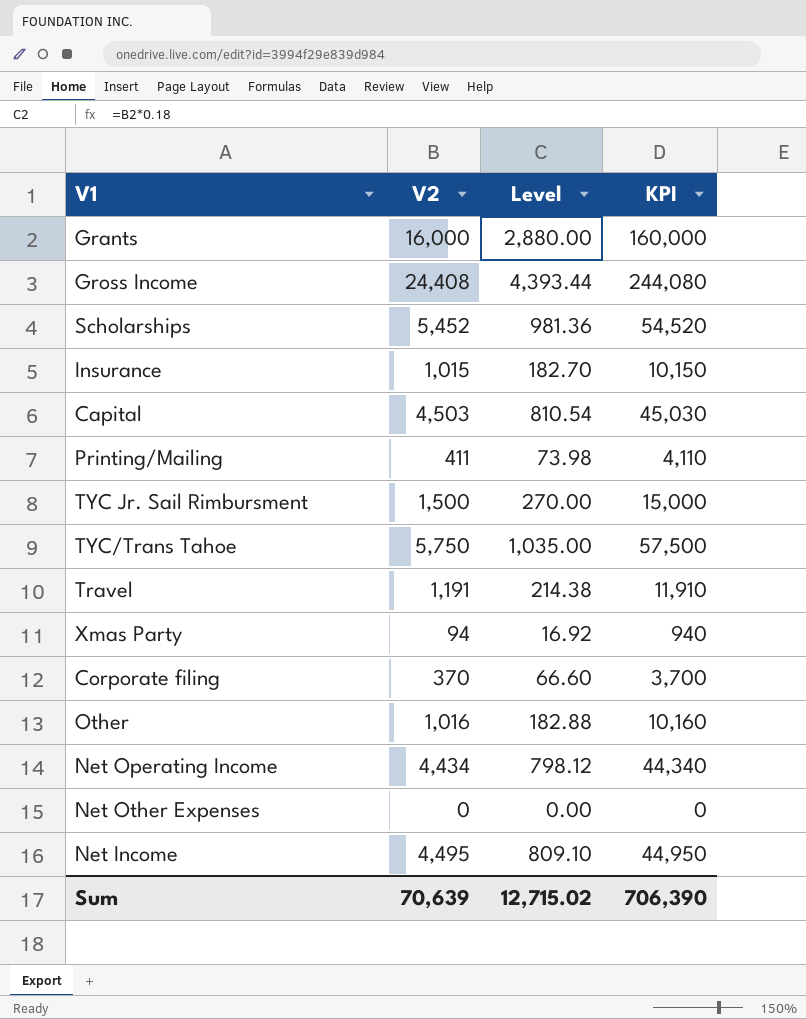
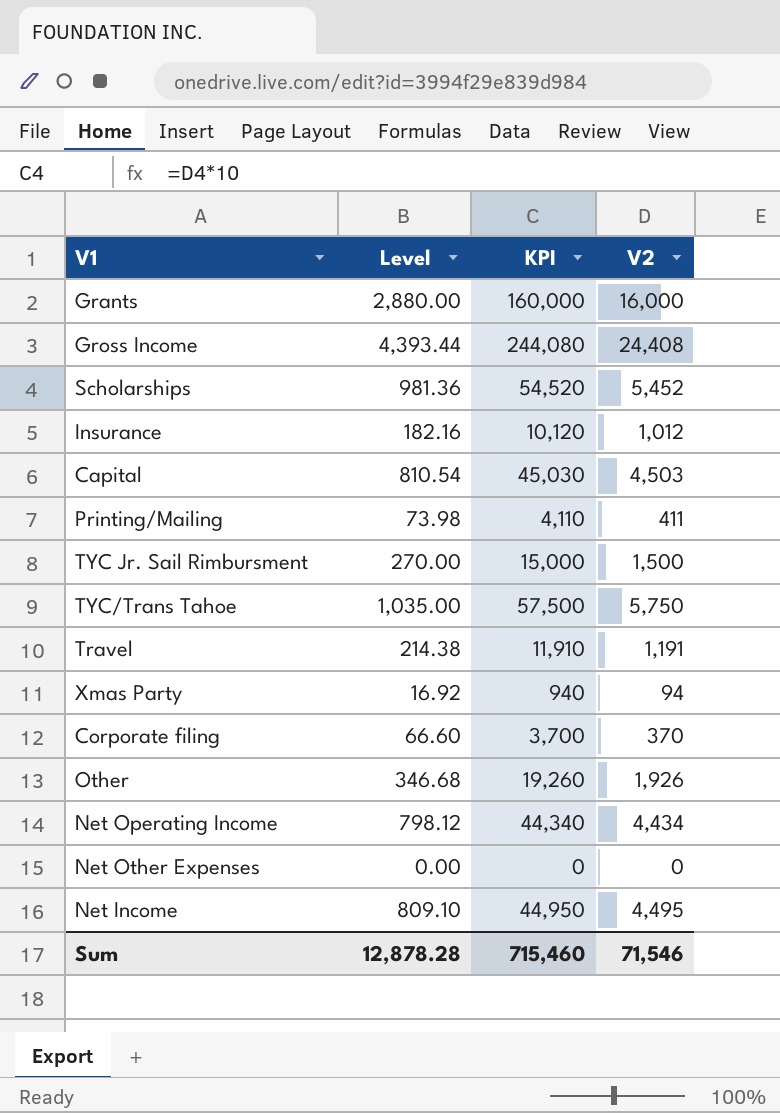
column V2 | position: 2 -> 4
Insurance | Level: 182.70 -> 182.16
Insurance | KPI: 10,150 -> 10,120
Insurance | V2: 1,015 -> 1,012
Other | Level: 182.88 -> 346.68
Other | KPI: 10,160 -> 19,260
Other | V2: 1,016 -> 1,926
Sum | Level: 12,715.02 -> 12,878.28
Sum | KPI: 706,390 -> 715,460
Sum | V2: 70,639 -> 71,546

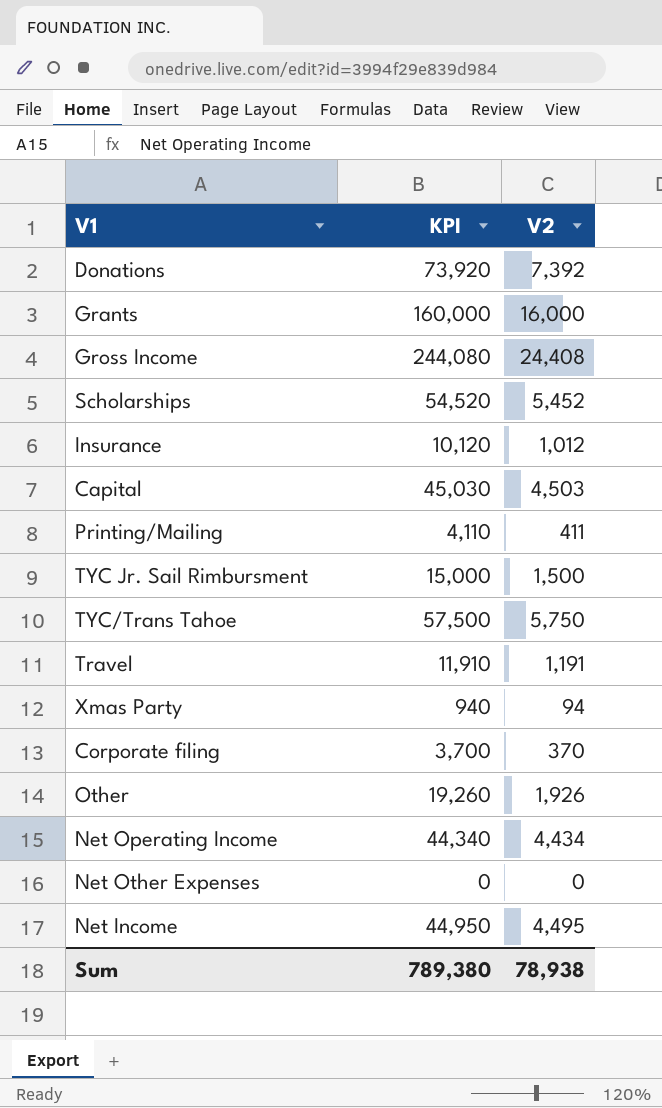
column Level | formula: [V2] * 0.18 -> none
row Donations: none -> 73,920 | 7,392
Sum | KPI: 715,460 -> 789,380
Sum | V2: 71,546 -> 78,938

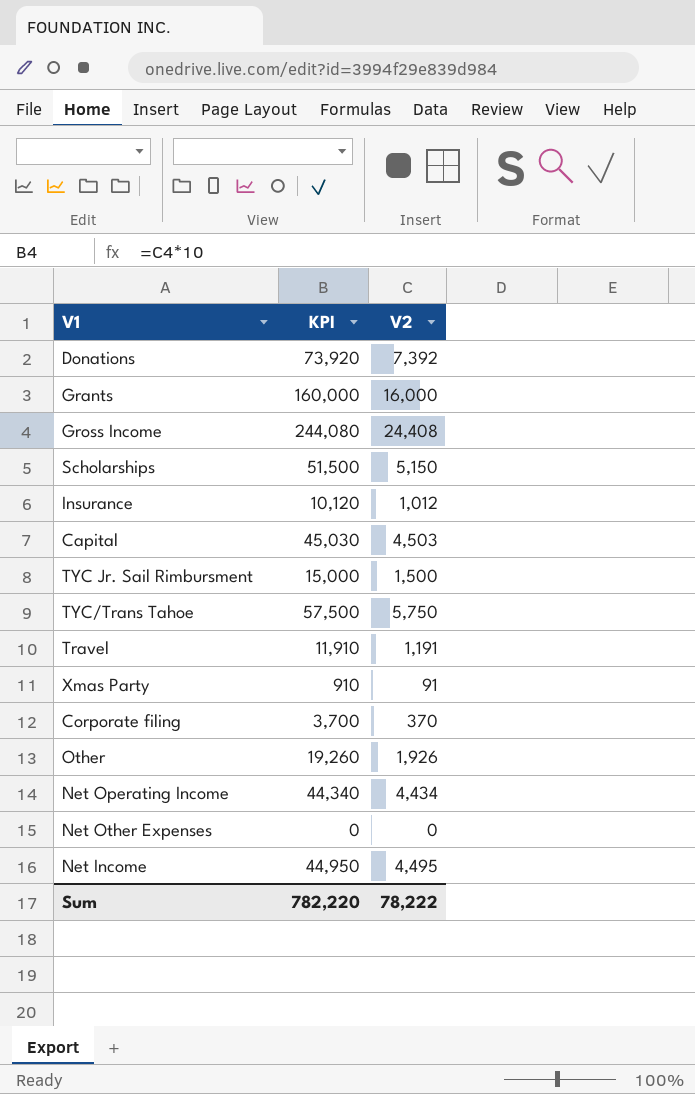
row Printing/Mailing: 4,110 | 411 -> none
Scholarships | KPI: 54,520 -> 51,500
Scholarships | V2: 5,452 -> 5,150
Xmas Party | KPI: 940 -> 910
Xmas Party | V2: 94 -> 91
Sum | KPI: 789,380 -> 782,220
Sum | V2: 78,938 -> 78,222

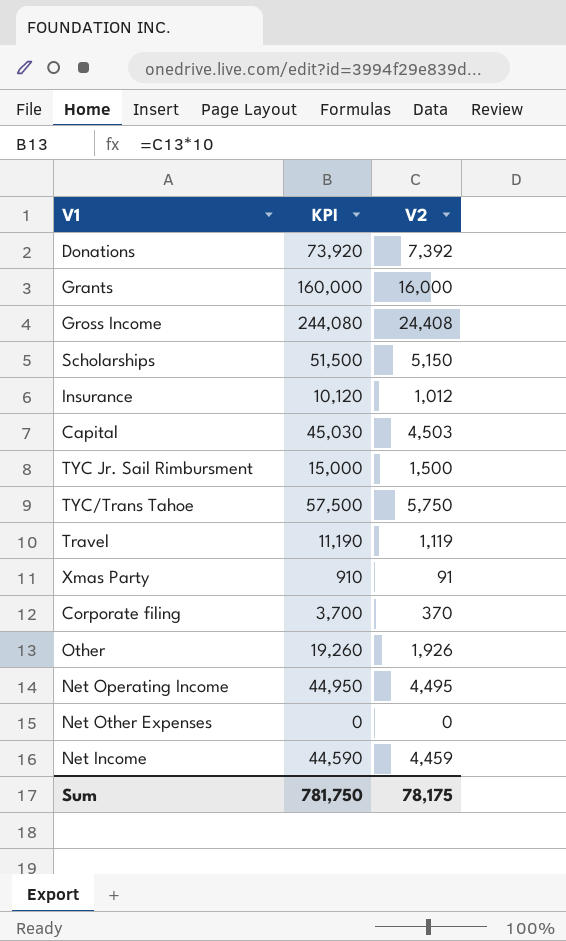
Travel | KPI: 11,910 -> 11,190
Travel | V2: 1,191 -> 1,119
Net Operating Income | KPI: 44,340 -> 44,950
Net Operating Income | V2: 4,434 -> 4,495
Net Income | KPI: 44,950 -> 44,590
Net Income | V2: 4,495 -> 4,459
Sum | KPI: 782,220 -> 781,750
Sum | V2: 78,222 -> 78,175

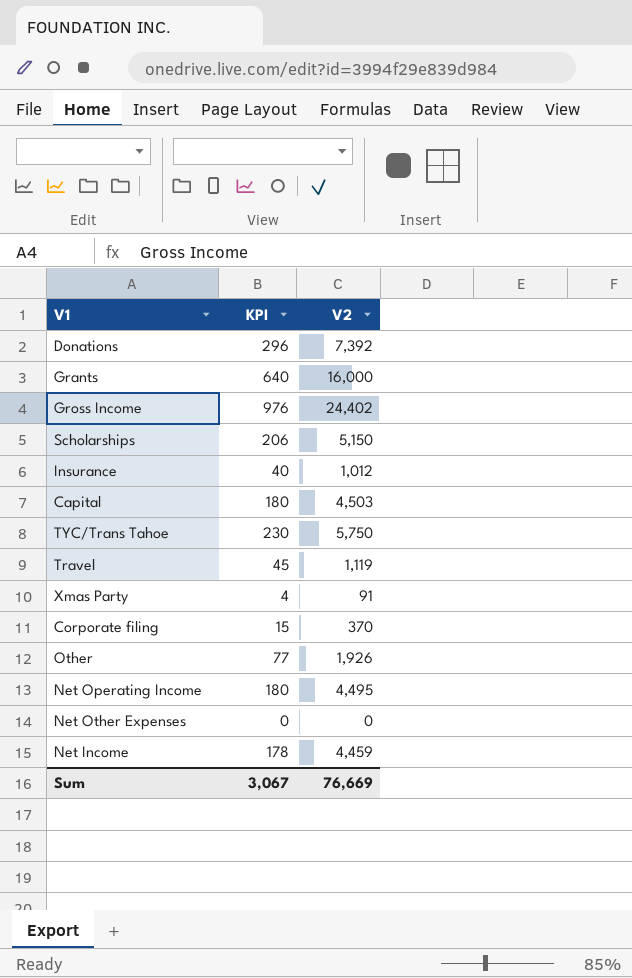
column KPI | formula: [V2] * 10 -> [V2] * 0.04
row TYC Jr. Sail Rimbursment: 15,000 | 1,500 -> none
Gross Income | V2: 24,408 -> 24,402
Sum | KPI: 781,750 -> 3,067
Sum | V2: 78,175 -> 76,669

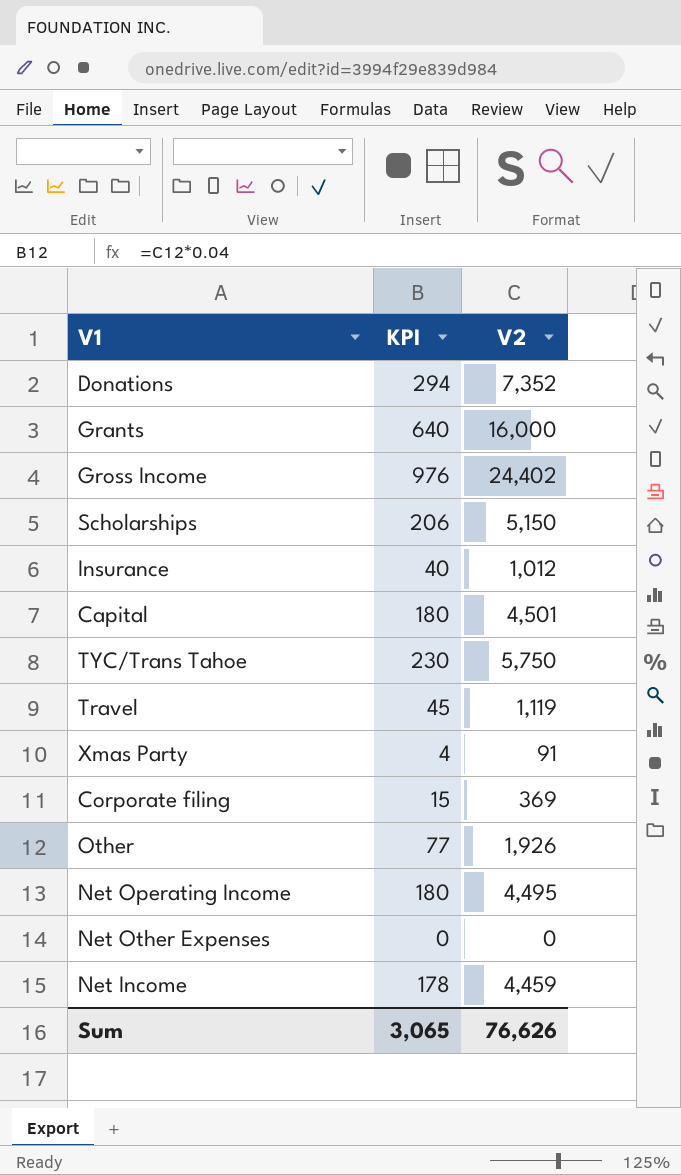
Donations | KPI: 296 -> 294
Donations | V2: 7,392 -> 7,352
Capital | V2: 4,503 -> 4,501
Corporate filing | V2: 370 -> 369
Sum | KPI: 3,067 -> 3,065
Sum | V2: 76,669 -> 76,626

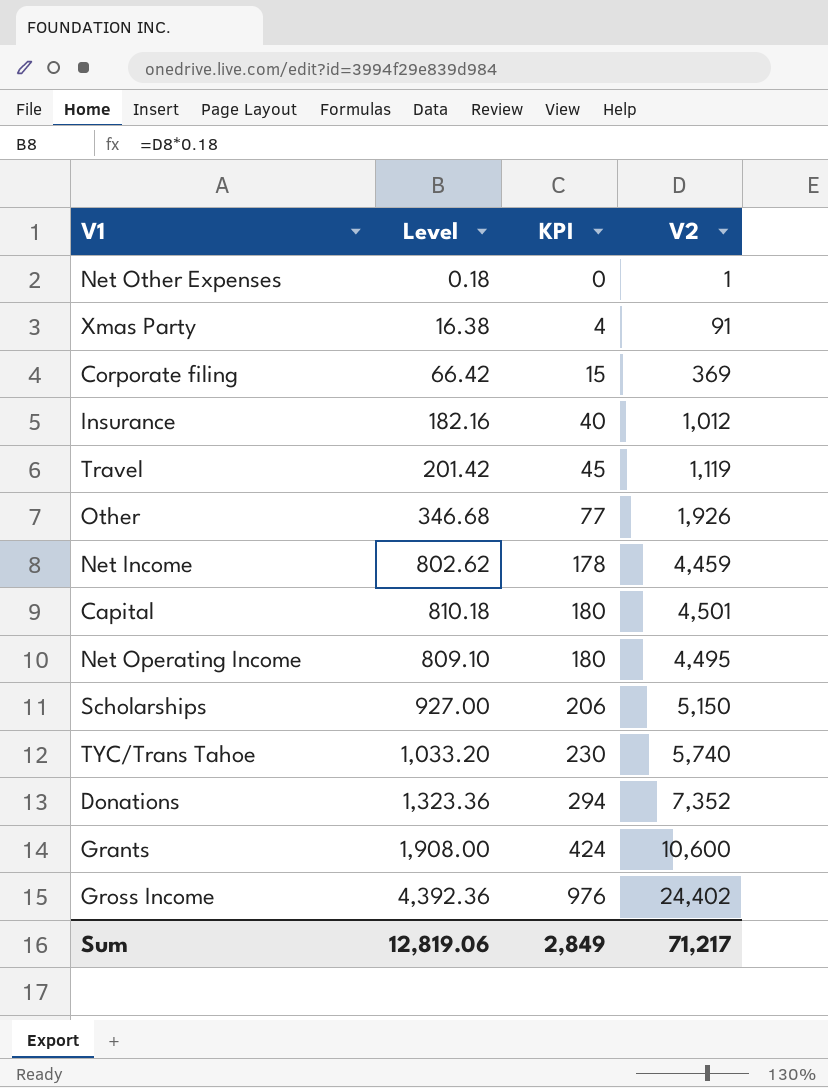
row order: none -> KPI ascending
column Level | formula: none -> [V2] * 0.18
Net Other Expenses | V2: 0 -> 1
TYC/Trans Tahoe | V2: 5,750 -> 5,740
Grants | KPI: 640 -> 424
Grants | V2: 16,000 -> 10,600
Sum | KPI: 3,065 -> 2,849
Sum | V2: 76,626 -> 71,217

